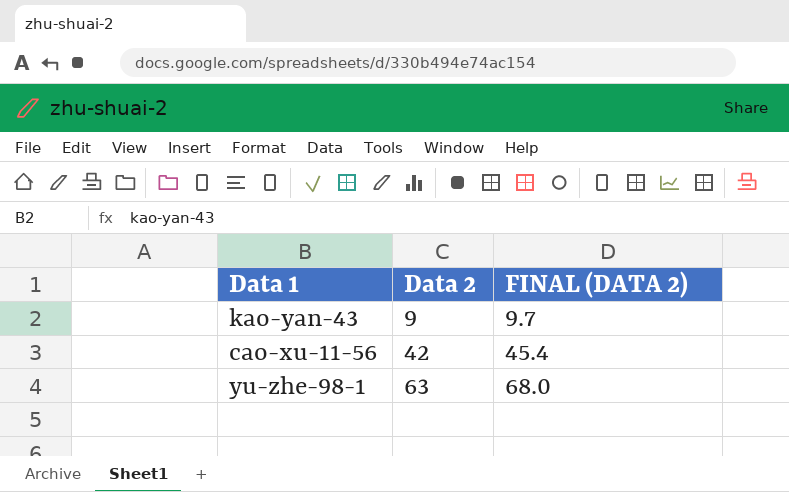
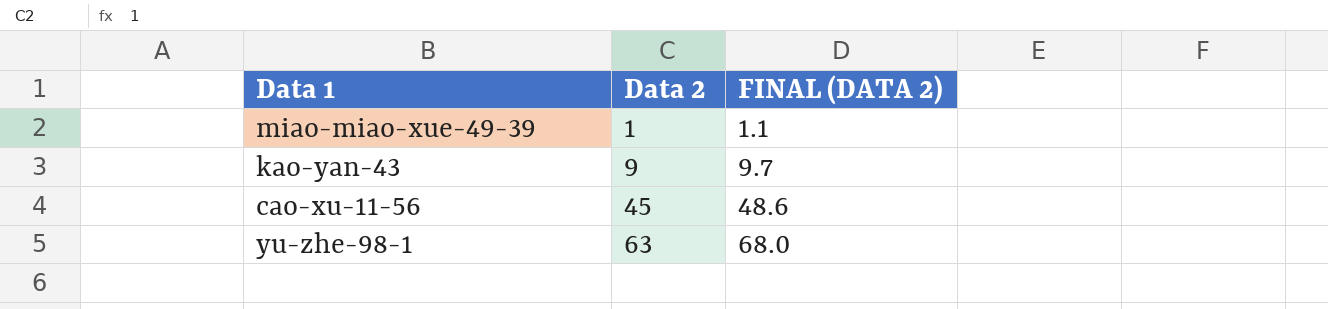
row miao-miao-xue-49-39: none -> 1 | 1.1
cao-xu-11-56 | Data 2: 42 -> 45
cao-xu-11-56 | FINAL (DATA 2): 45.4 -> 48.6

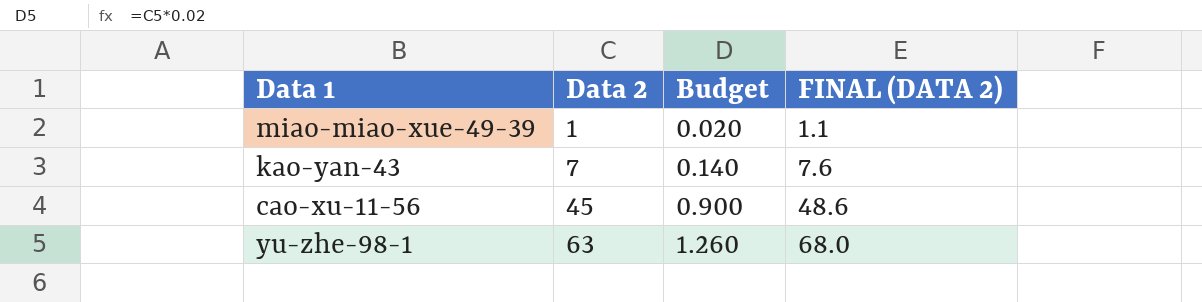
column Budget | formula: none -> [Data 2] * 0.02
kao-yan-43 | Data 2: 9 -> 7
kao-yan-43 | FINAL (DATA 2): 9.7 -> 7.6

